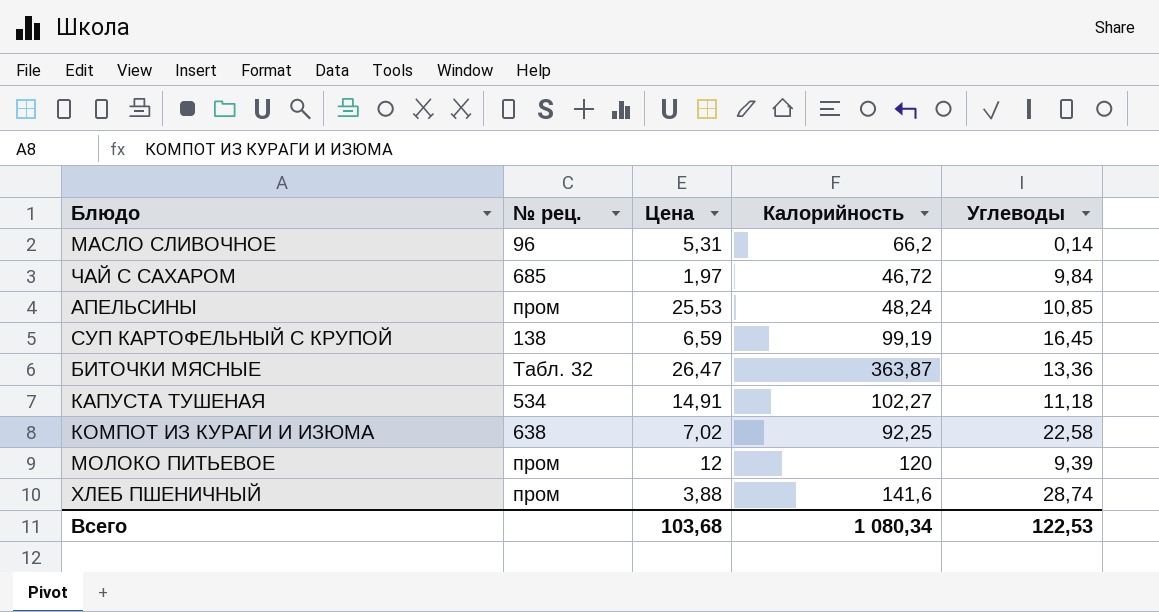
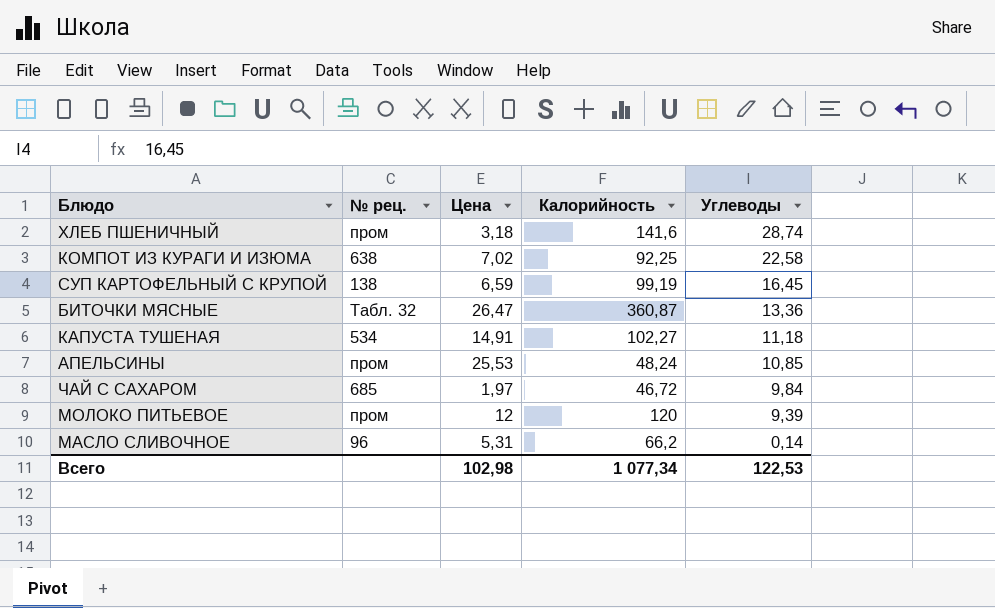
row order: none -> Углеводы descending
ХЛЕБ ПШЕНИЧНЫЙ | Цена: 3,88 -> 3,18
БИТОЧКИ МЯСНЫЕ | Калорийность: 363,87 -> 360,87
Всего | Цена: 103,68 -> 102,98
Всего | Калорийность: 1 080,34 -> 1 077,34

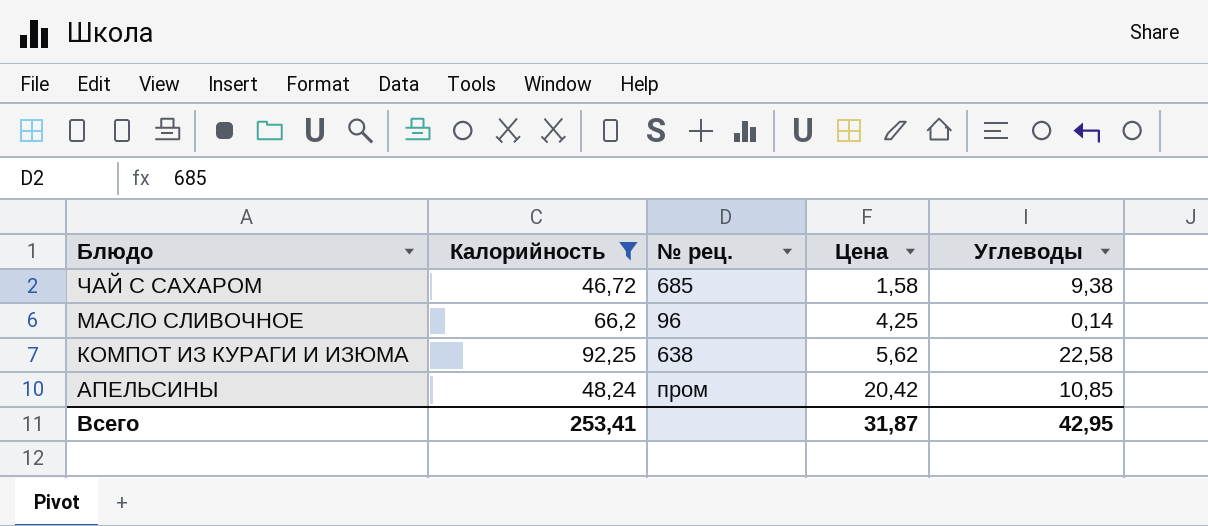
filter: none -> Калорийность <= 92,25
row order: Углеводы descending -> Блюдо descending
column Калорийность | position: 4 -> 2
ЧАЙ С САХАРОМ | Цена: 1,97 -> 1,58
ЧАЙ С САХАРОМ | Углеводы: 9,84 -> 9,38
МАСЛО СЛИВОЧНОЕ | Цена: 5,31 -> 4,25
КОМПОТ ИЗ КУРАГИ И ИЗЮМА | Цена: 7,02 -> 5,62
АПЕЛЬСИНЫ | Цена: 25,53 -> 20,42
Всего | Калорийность: 1 077,34 -> 253,41
Всего | Цена: 102,98 -> 31,87
Всего | Углеводы: 122,53 -> 42,95

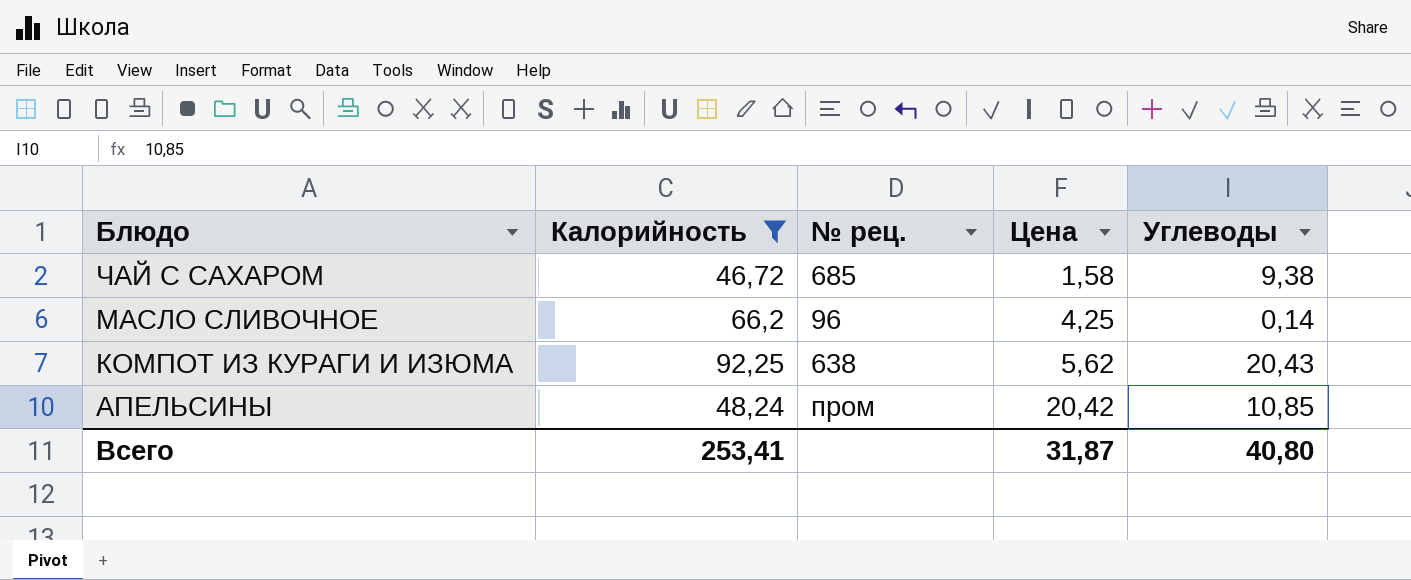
КОМПОТ ИЗ КУРАГИ И ИЗЮМА | Углеводы: 22,58 -> 20,43
Всего | Углеводы: 42,95 -> 40,80

